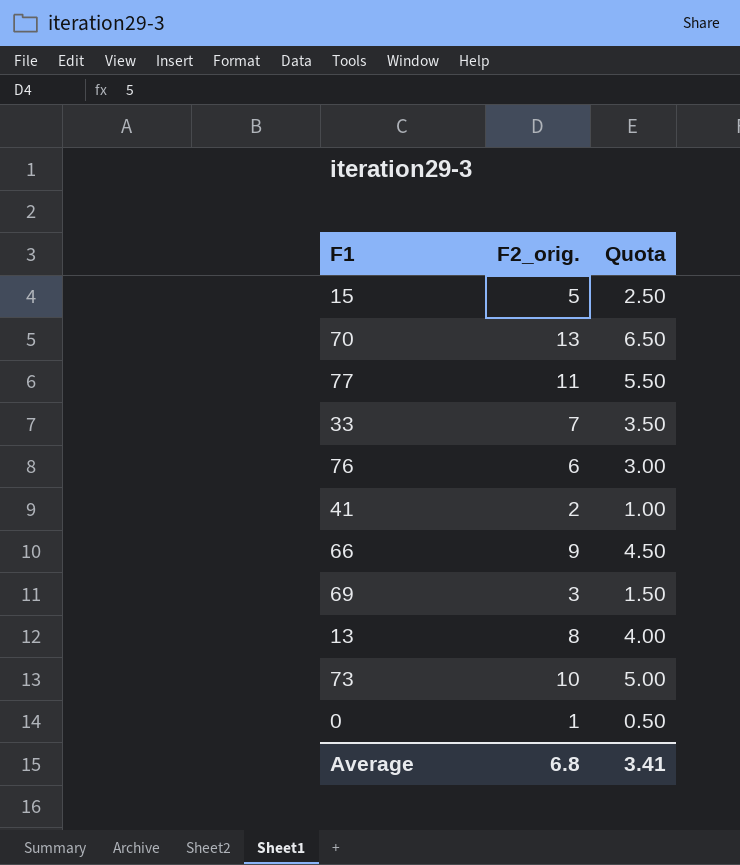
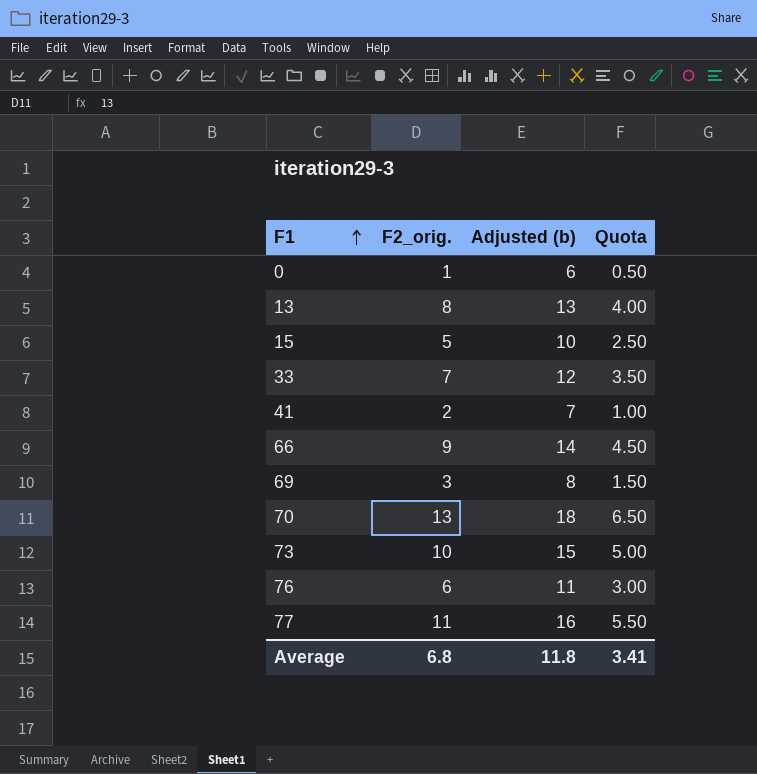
row order: none -> F1 ascending
column Adjusted (b) | formula: none -> [F2_orig.] + 5

